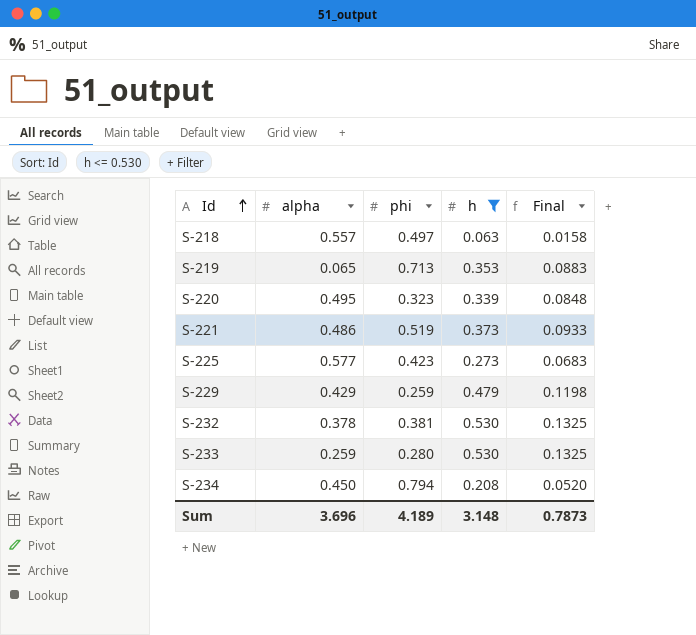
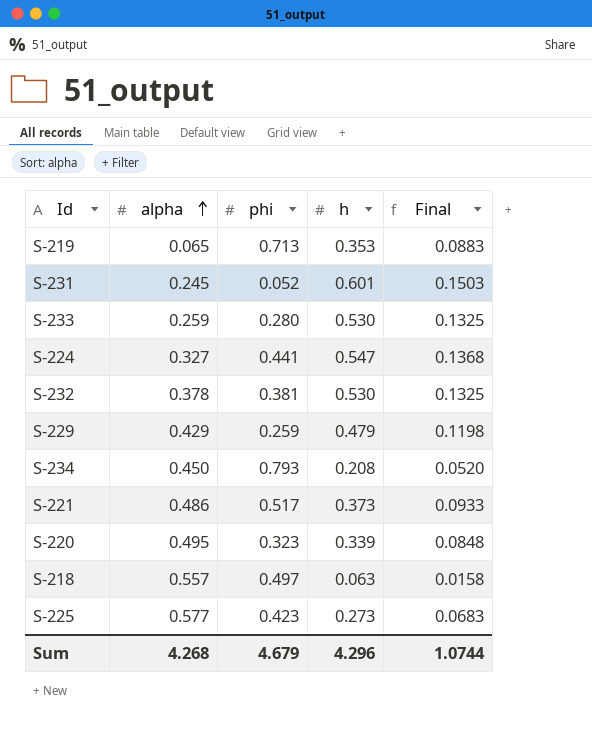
filter: h <= 0.530 -> none
row order: Id ascending -> alpha ascending
S-234 | phi: 0.794 -> 0.793
S-221 | phi: 0.519 -> 0.517
Sum | alpha: 3.696 -> 4.268
Sum | phi: 4.189 -> 4.679
Sum | h: 3.148 -> 4.296
Sum | Final: 0.7873 -> 1.0744

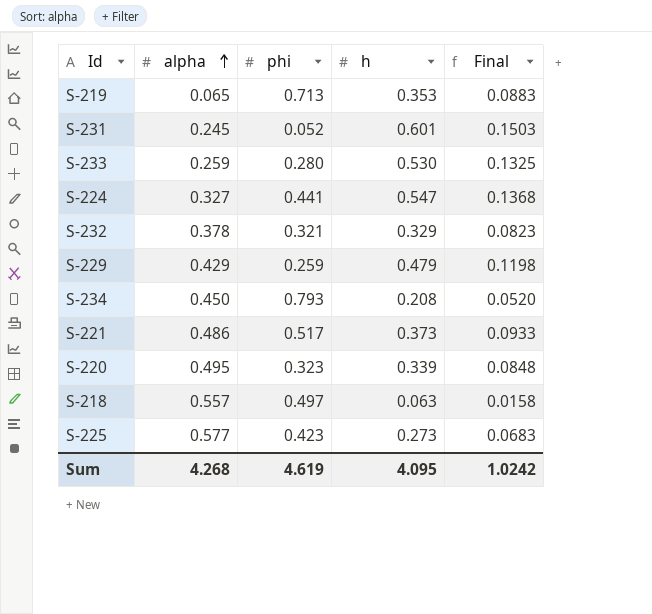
S-232 | phi: 0.381 -> 0.321
S-232 | h: 0.530 -> 0.329
S-232 | Final: 0.1325 -> 0.0823
Sum | phi: 4.679 -> 4.619
Sum | h: 4.296 -> 4.095
Sum | Final: 1.0744 -> 1.0242

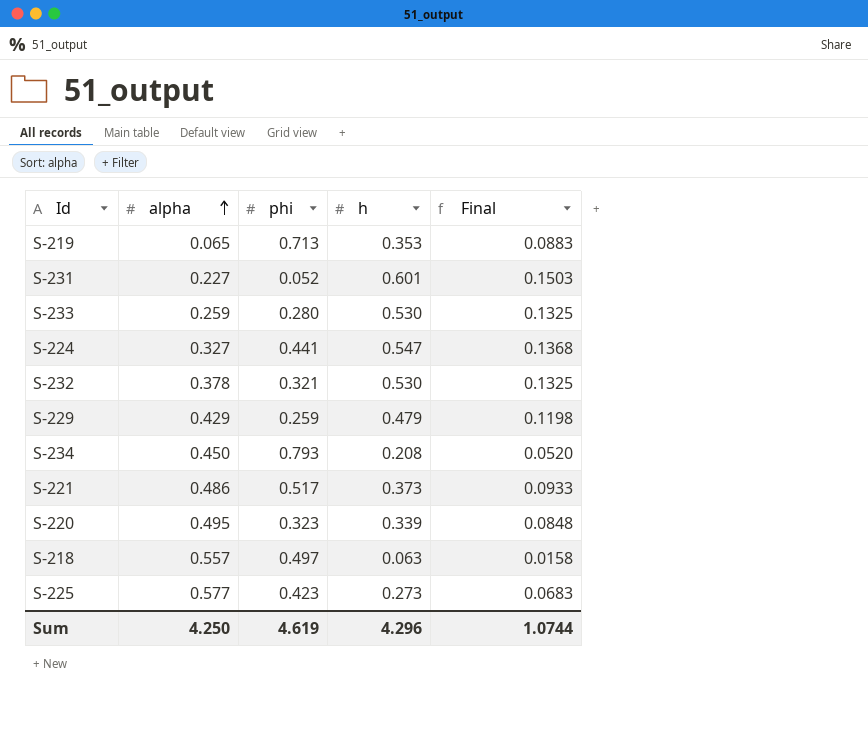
S-231 | alpha: 0.245 -> 0.227
S-232 | h: 0.329 -> 0.530
S-232 | Final: 0.0823 -> 0.1325
Sum | alpha: 4.268 -> 4.250
Sum | h: 4.095 -> 4.296
Sum | Final: 1.0242 -> 1.0744

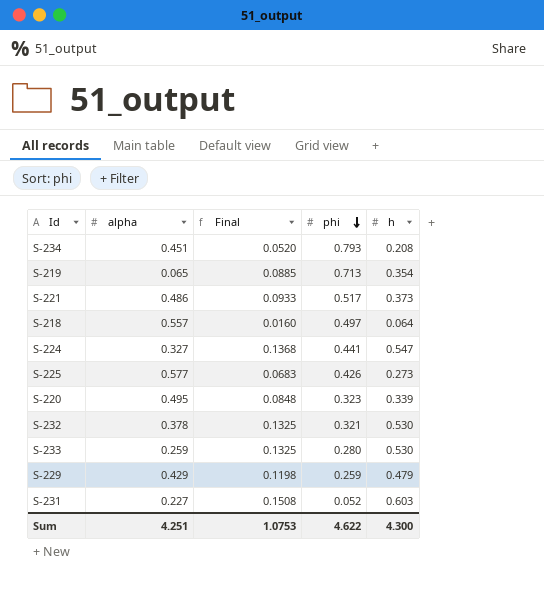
row order: alpha ascending -> phi descending
column Final | position: 5 -> 3
S-234 | alpha: 0.450 -> 0.451
S-219 | Final: 0.0883 -> 0.0885
S-219 | h: 0.353 -> 0.354
S-218 | Final: 0.0158 -> 0.0160
S-218 | h: 0.063 -> 0.064
S-225 | phi: 0.423 -> 0.426
S-231 | Final: 0.1503 -> 0.1508
S-231 | h: 0.601 -> 0.603
Sum | alpha: 4.250 -> 4.251
Sum | Final: 1.0744 -> 1.0753
Sum | phi: 4.619 -> 4.622
Sum | h: 4.296 -> 4.300

